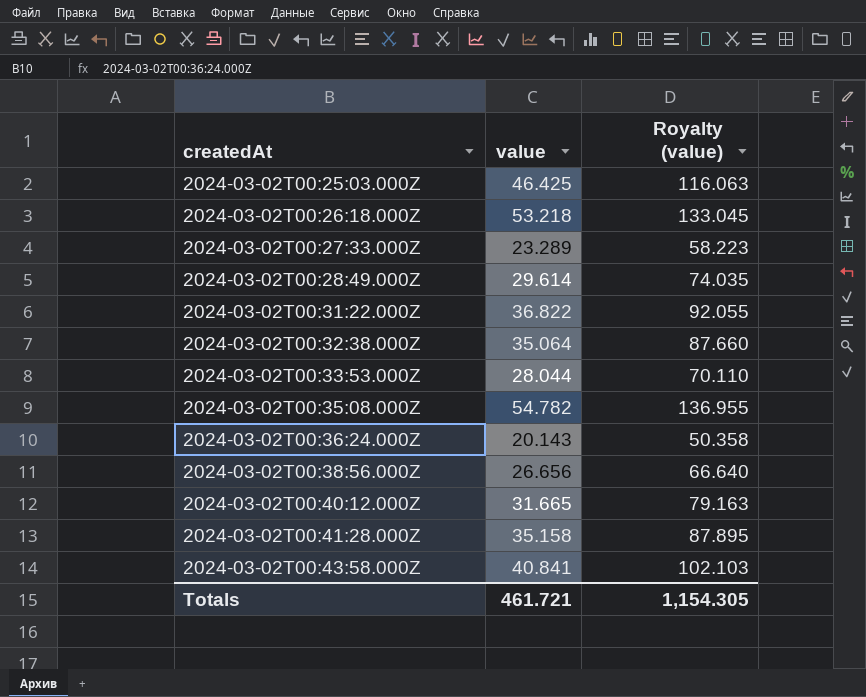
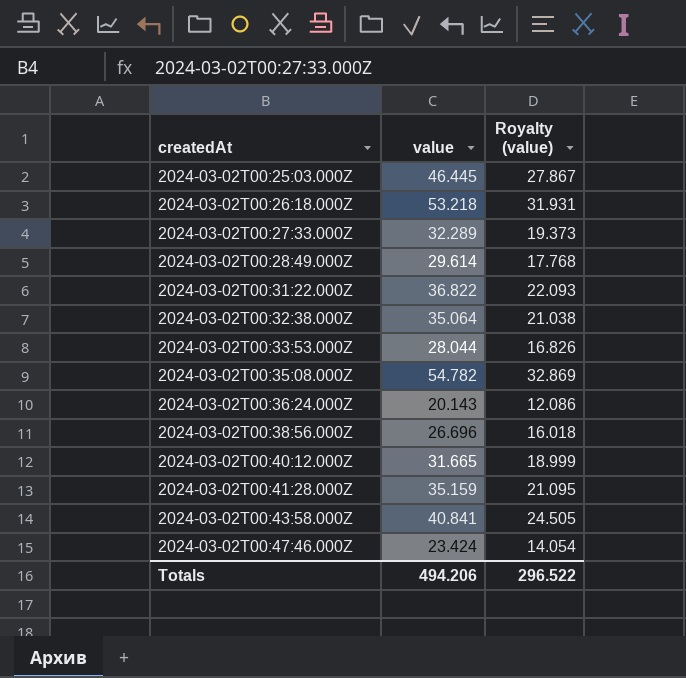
column Royalty (value) | formula: [value] * 2.5 -> [value] * 0.6
2024-03-02T00:25:03.000Z | value: 46.425 -> 46.445
2024-03-02T00:27:33.000Z | value: 23.289 -> 32.289
2024-03-02T00:38:56.000Z | value: 26.656 -> 26.696
2024-03-02T00:41:28.000Z | value: 35.158 -> 35.159
row 2024-03-02T00:47:46.000Z: none -> 23.424 | 14.054
Totals | value: 461.721 -> 494.206
Totals | Royalty (value): 1,154.305 -> 296.522

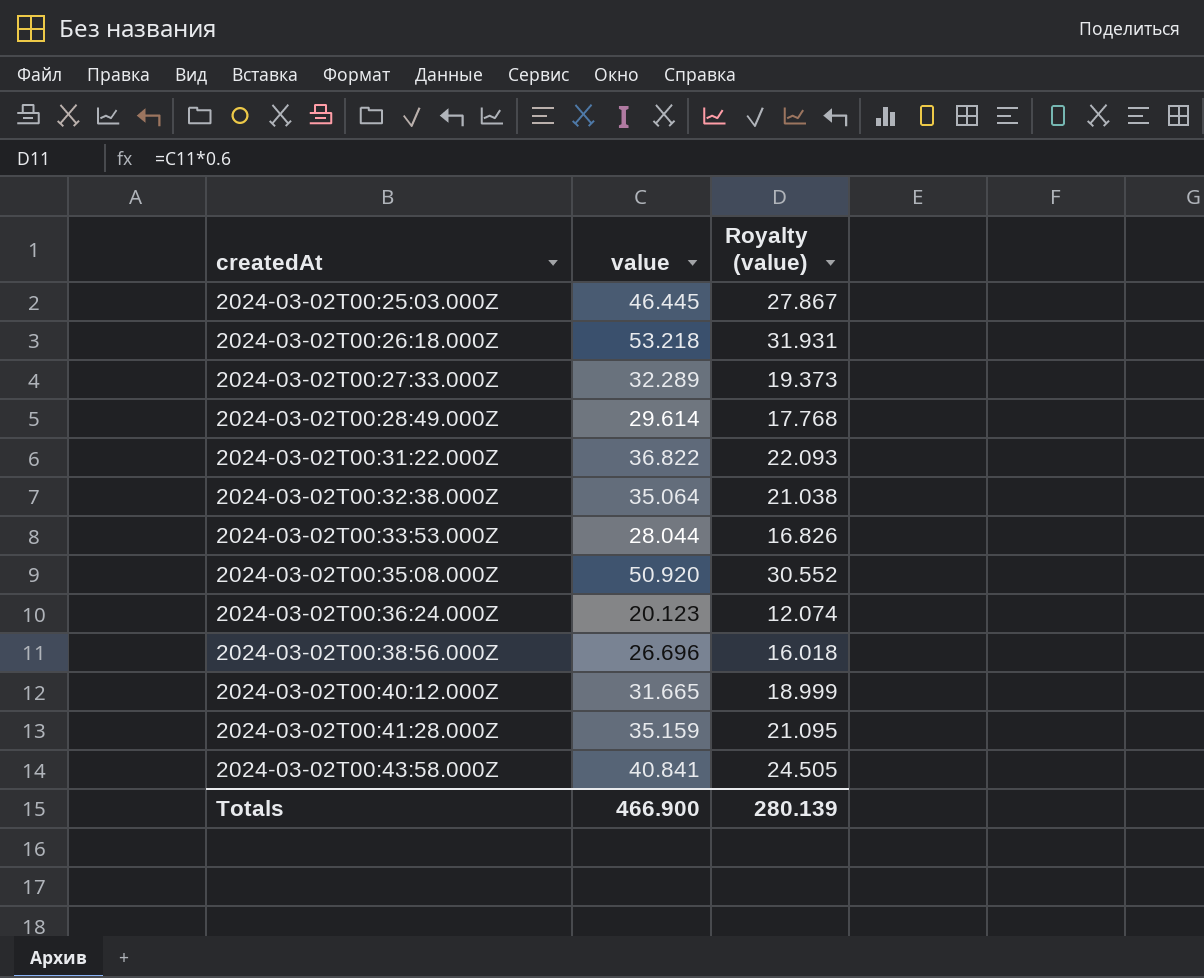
row 2024-03-02T00:47:46.000Z: 23.424 | 14.054 -> none
2024-03-02T00:35:08.000Z | value: 54.782 -> 50.920
2024-03-02T00:35:08.000Z | Royalty (value): 32.869 -> 30.552
2024-03-02T00:36:24.000Z | value: 20.143 -> 20.123
2024-03-02T00:36:24.000Z | Royalty (value): 12.086 -> 12.074
Totals | value: 494.206 -> 466.900
Totals | Royalty (value): 296.522 -> 280.139

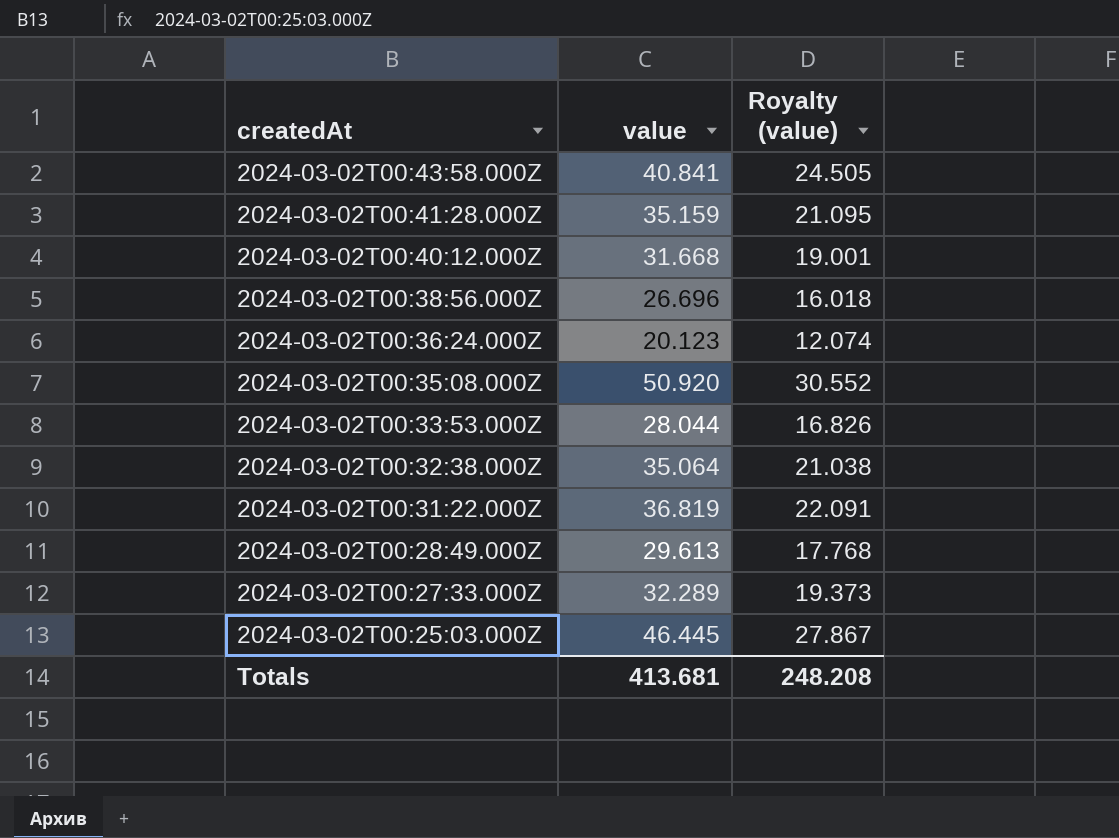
row order: createdAt ascending -> createdAt descending
row 2024-03-02T00:26:18.000Z: 53.218 | 31.931 -> none
2024-03-02T00:40:12.000Z | value: 31.665 -> 31.668
2024-03-02T00:40:12.000Z | Royalty (value): 18.999 -> 19.001
2024-03-02T00:31:22.000Z | value: 36.822 -> 36.819
2024-03-02T00:31:22.000Z | Royalty (value): 22.093 -> 22.091
2024-03-02T00:28:49.000Z | value: 29.614 -> 29.613
Totals | value: 466.900 -> 413.681
Totals | Royalty (value): 280.139 -> 248.208

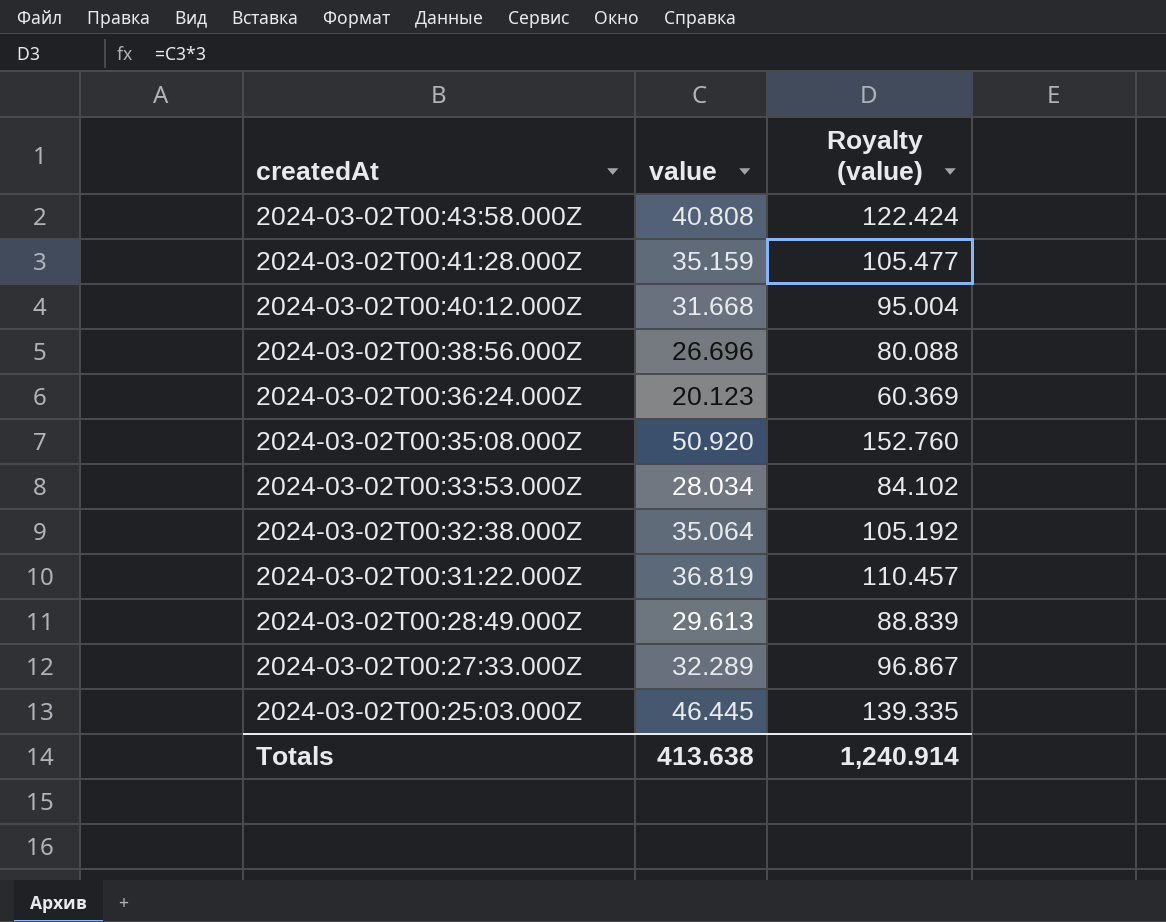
column Royalty (value) | formula: [value] * 0.6 -> [value] * 3
2024-03-02T00:43:58.000Z | value: 40.841 -> 40.808
2024-03-02T00:33:53.000Z | value: 28.044 -> 28.034
Totals | value: 413.681 -> 413.638
Totals | Royalty (value): 248.208 -> 1,240.914

